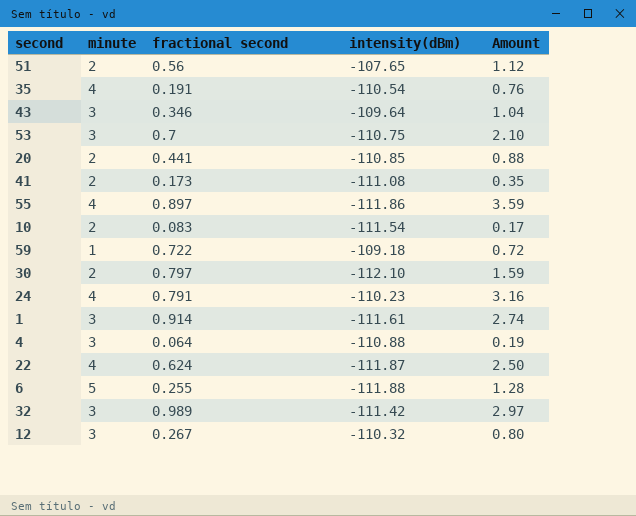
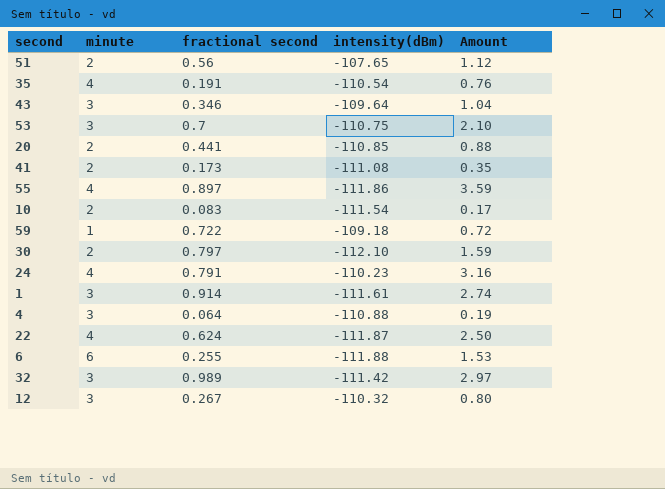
6 | minute: 5 -> 6
6 | Amount: 1.28 -> 1.53

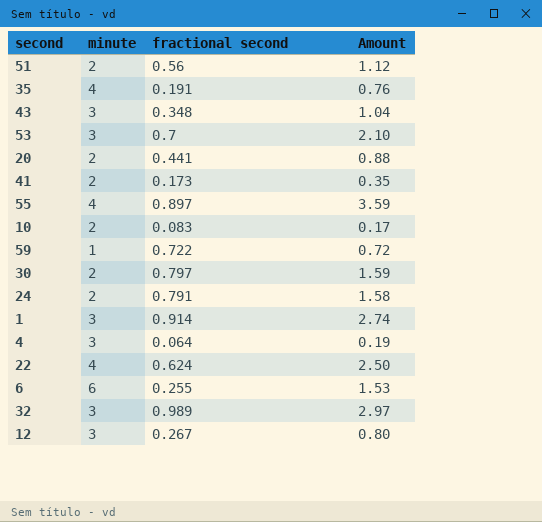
column intensity(dBm) | position: 4 -> none
43 | fractional second: 0.346 -> 0.348
24 | minute: 4 -> 2
24 | Amount: 3.16 -> 1.58

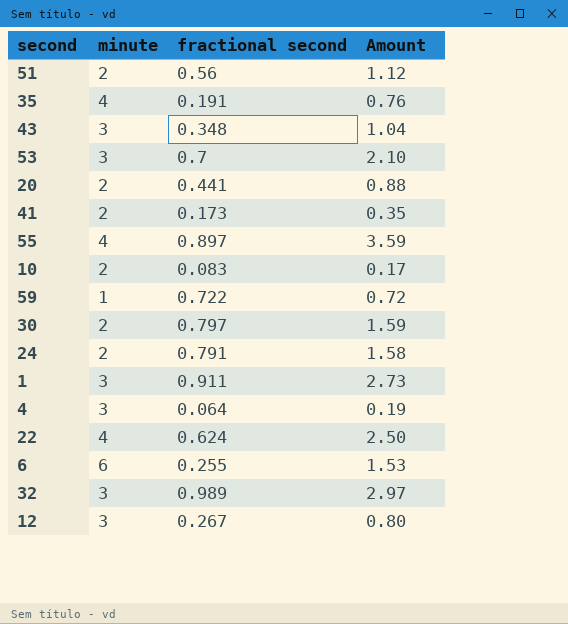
1 | fractional second: 0.914 -> 0.911
1 | Amount: 2.74 -> 2.73

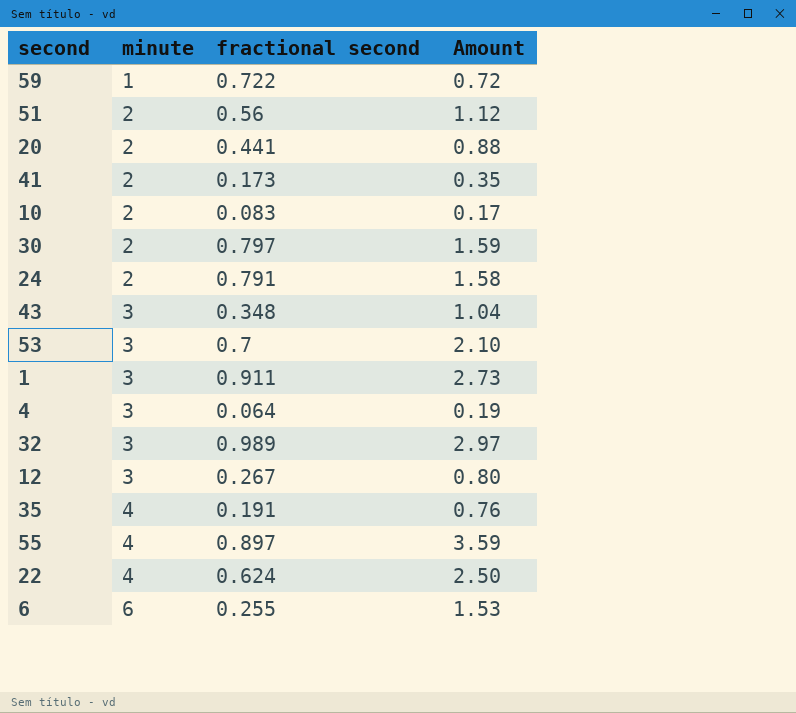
row order: none -> minute ascending

